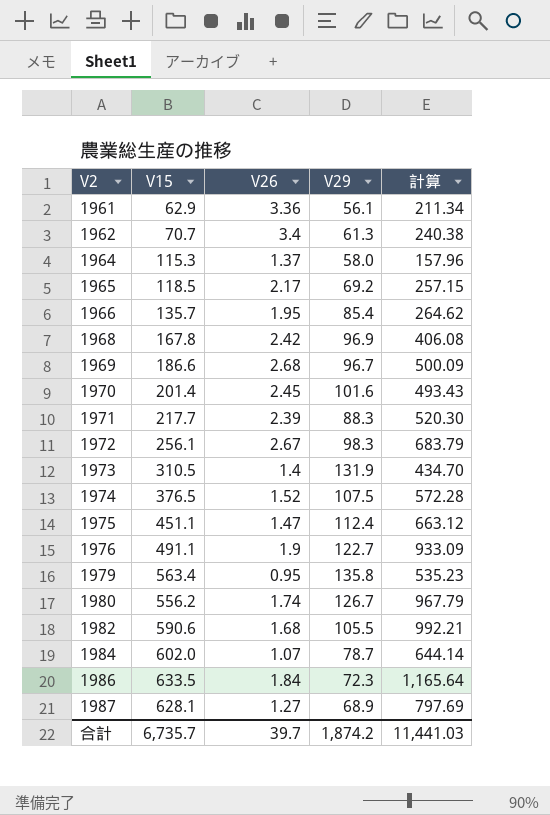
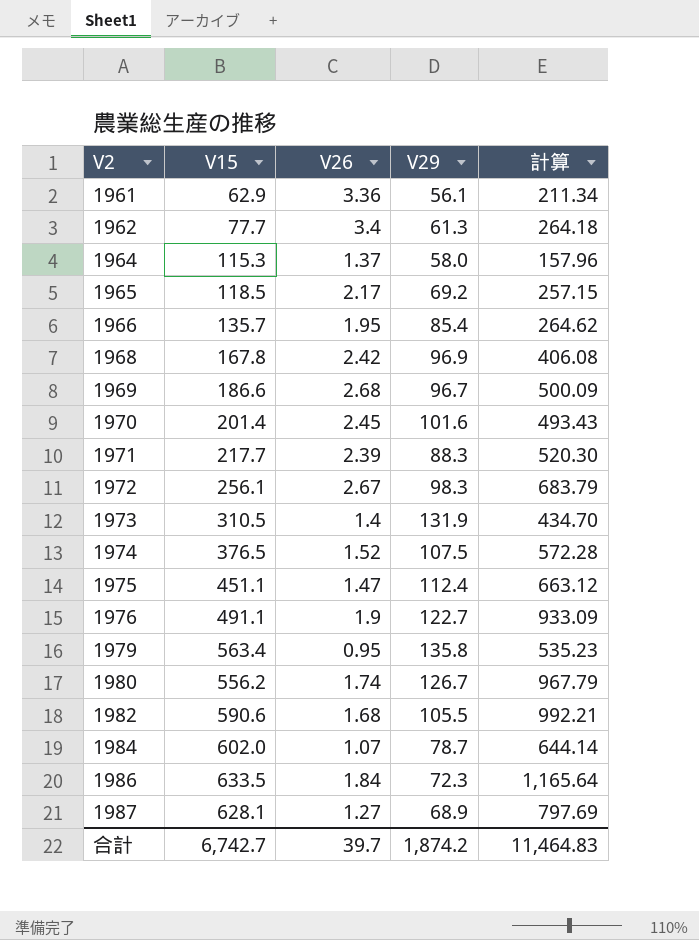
1962 | V15: 70.7 -> 77.7
1962 | 計算: 240.38 -> 264.18
合計 | V15: 6,735.7 -> 6,742.7
合計 | 計算: 11,441.03 -> 11,464.83

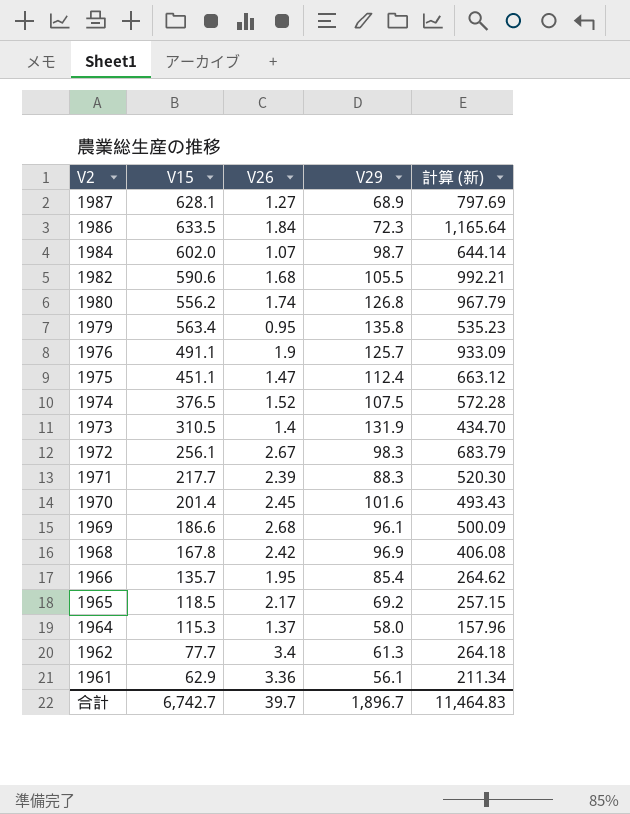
row order: V2 ascending -> V2 descending
column name: 計算 -> 計算 (新)
1984 | V29: 78.7 -> 98.7
1980 | V29: 126.7 -> 126.8
1976 | V29: 122.7 -> 125.7
1969 | V29: 96.7 -> 96.1
合計 | V29: 1,874.2 -> 1,896.7

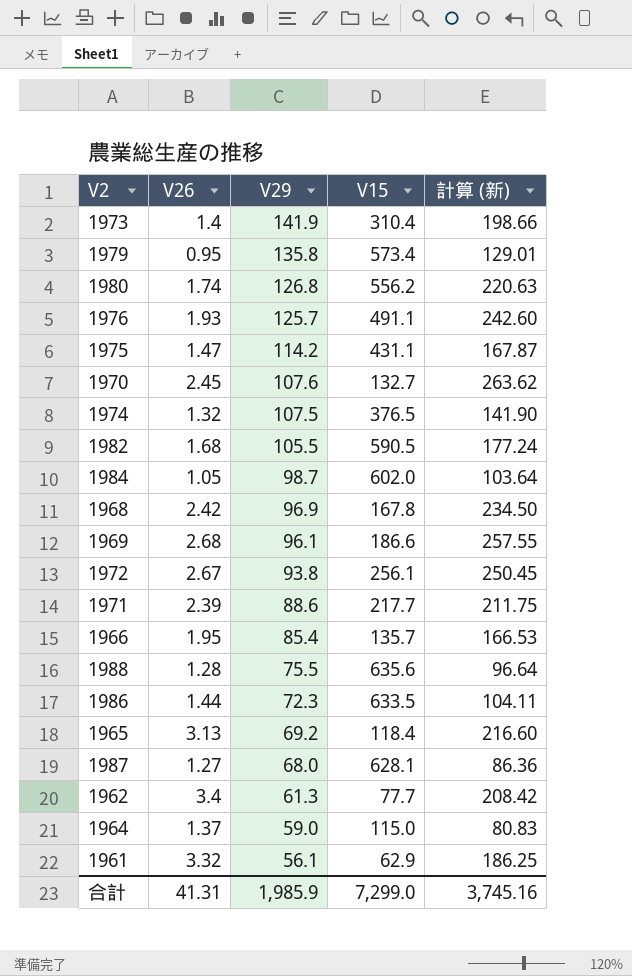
row order: V2 descending -> V29 descending
column V15 | position: 2 -> 4
column 計算 (新) | formula: [V15] * [V26] -> [V26] * [V29]
1973 | V29: 131.9 -> 141.9
1973 | V15: 310.5 -> 310.4
1979 | V15: 563.4 -> 573.4
1976 | V26: 1.9 -> 1.93
1975 | V29: 112.4 -> 114.2
1975 | V15: 451.1 -> 431.1
1970 | V29: 101.6 -> 107.6
1970 | V15: 201.4 -> 132.7
1974 | V26: 1.52 -> 1.32
1982 | V15: 590.6 -> 590.5
1984 | V26: 1.07 -> 1.05
1972 | V29: 98.3 -> 93.8
1971 | V29: 88.3 -> 88.6
row 1988: none -> 1.28 | 75.5 | 635.6 | 96.64
1986 | V26: 1.84 -> 1.44
1965 | V26: 2.17 -> 3.13
1965 | V15: 118.5 -> 118.4
1987 | V29: 68.9 -> 68.0
1964 | V29: 58.0 -> 59.0
1964 | V15: 115.3 -> 115.0
1961 | V26: 3.36 -> 3.32
合計 | V26: 39.7 -> 41.31
合計 | V29: 1,896.7 -> 1,985.9
合計 | V15: 6,742.7 -> 7,299.0
合計 | 計算 (新): 11,464.83 -> 3,745.16

